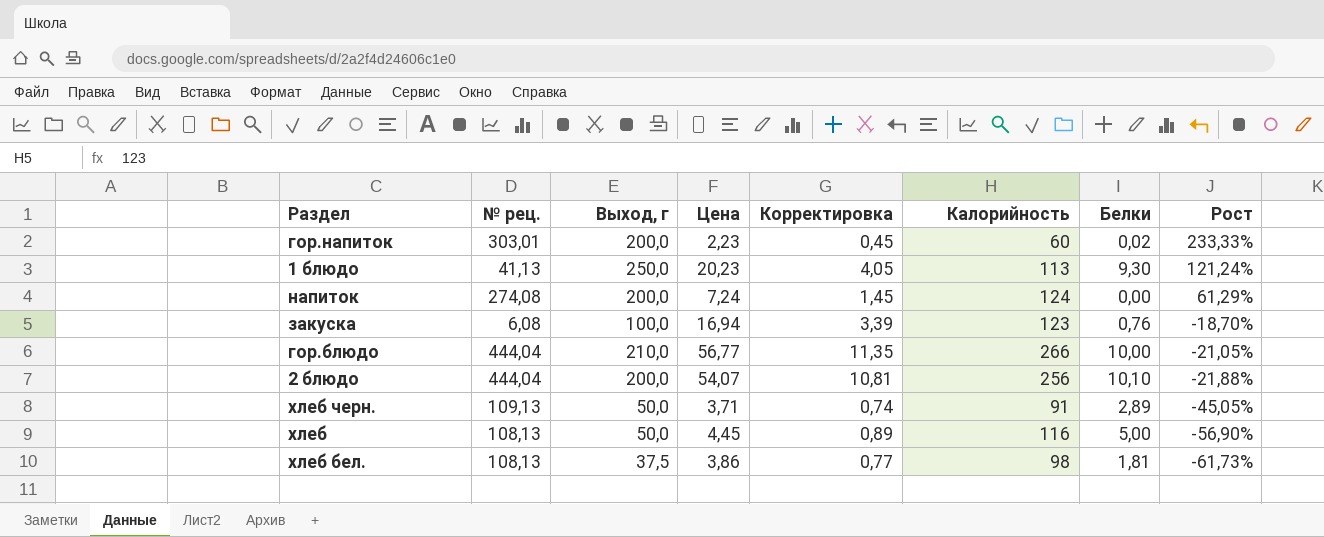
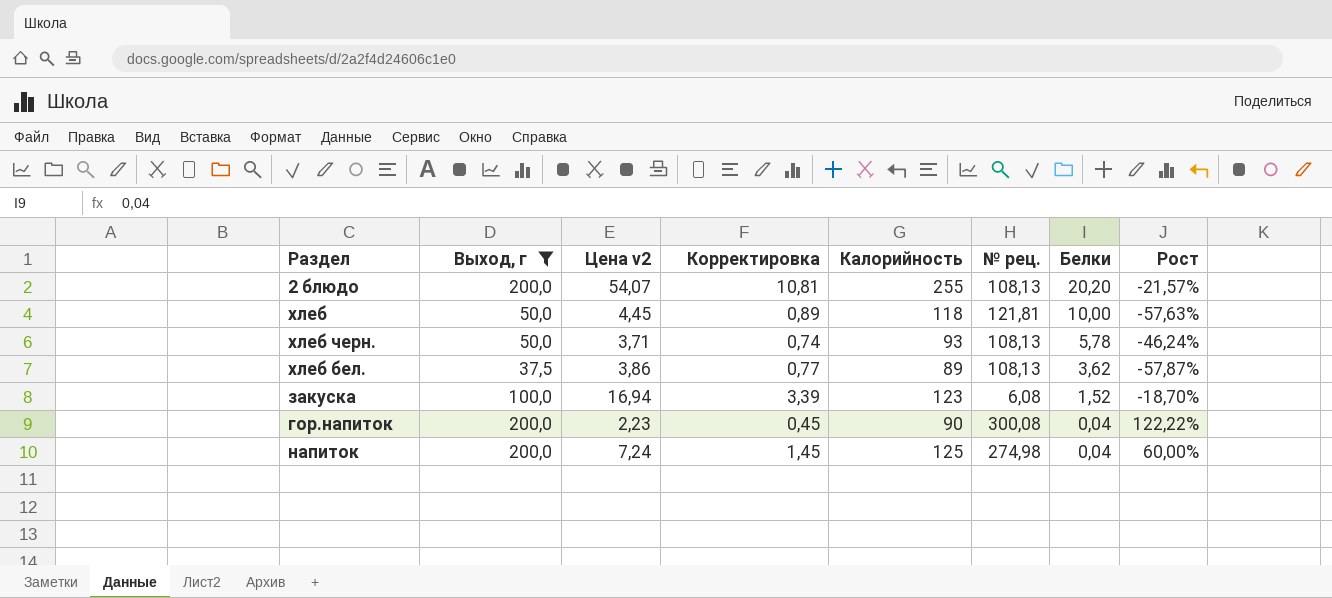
filter: none -> Выход, г <= 200,0
row order: Рост descending -> Белки descending
column name: Цена -> Цена v2
column № рец. | position: 2 -> 6
2 блюдо | Калорийность: 256 -> 255
2 блюдо | № рец.: 444,04 -> 108,13
2 блюдо | Белки: 10,10 -> 20,20
2 блюдо | Рост: -21,88% -> -21,57%
хлеб | Калорийность: 116 -> 118
хлеб | № рец.: 108,13 -> 121,81
хлеб | Белки: 5,00 -> 10,00
хлеб | Рост: -56,90% -> -57,63%
хлеб черн. | Калорийность: 91 -> 93
хлеб черн. | № рец.: 109,13 -> 108,13
хлеб черн. | Белки: 2,89 -> 5,78
хлеб черн. | Рост: -45,05% -> -46,24%
хлеб бел. | Калорийность: 98 -> 89
хлеб бел. | Белки: 1,81 -> 3,62
хлеб бел. | Рост: -61,73% -> -57,87%
закуска | Белки: 0,76 -> 1,52
гор.напиток | Калорийность: 60 -> 90
гор.напиток | № рец.: 303,01 -> 300,08
гор.напиток | Белки: 0,02 -> 0,04
гор.напиток | Рост: 233,33% -> 122,22%
напиток | Калорийность: 124 -> 125
напиток | № рец.: 274,08 -> 274,98
напиток | Белки: 0,00 -> 0,04
напиток | Рост: 61,29% -> 60,00%

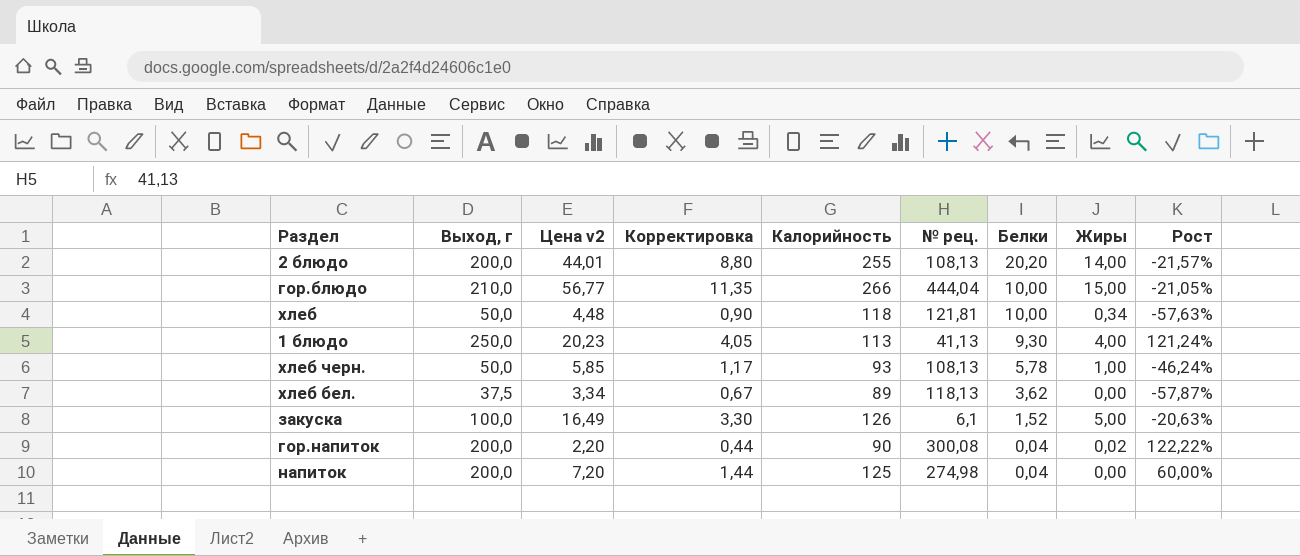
filter: Выход, г <= 200,0 -> none
column Жиры | position: none -> 8
2 блюдо | Цена v2: 54,07 -> 44,01
2 блюдо | Корректировка: 10,81 -> 8,80
хлеб | Цена v2: 4,45 -> 4,48
хлеб | Корректировка: 0,89 -> 0,90
хлеб черн. | Цена v2: 3,71 -> 5,85
хлеб черн. | Корректировка: 0,74 -> 1,17
хлеб бел. | Цена v2: 3,86 -> 3,34
хлеб бел. | Корректировка: 0,77 -> 0,67
хлеб бел. | № рец.: 108,13 -> 118,13
закуска | Цена v2: 16,94 -> 16,49
закуска | Корректировка: 3,39 -> 3,30
закуска | Калорийность: 123 -> 126
закуска | № рец.: 6,08 -> 6,1
закуска | Рост: -18,70% -> -20,63%
гор.напиток | Цена v2: 2,23 -> 2,20
гор.напиток | Корректировка: 0,45 -> 0,44
напиток | Цена v2: 7,24 -> 7,20
напиток | Корректировка: 1,45 -> 1,44

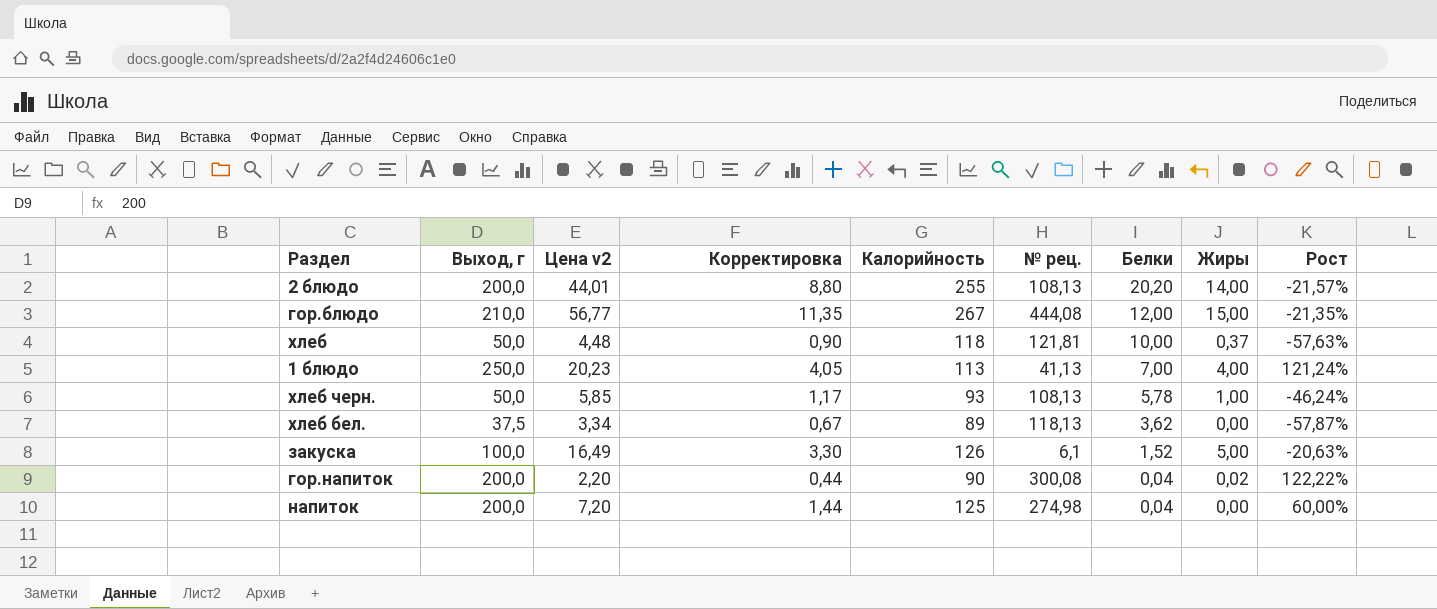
гор.блюдо | Калорийность: 266 -> 267
гор.блюдо | № рец.: 444,04 -> 444,08
гор.блюдо | Белки: 10,00 -> 12,00
гор.блюдо | Рост: -21,05% -> -21,35%
хлеб | Жиры: 0,34 -> 0,37
1 блюдо | Белки: 9,30 -> 7,00

